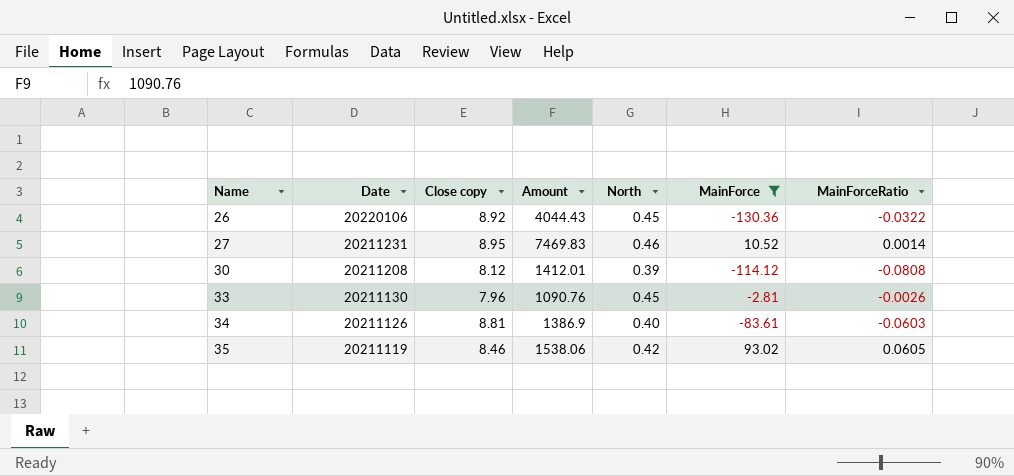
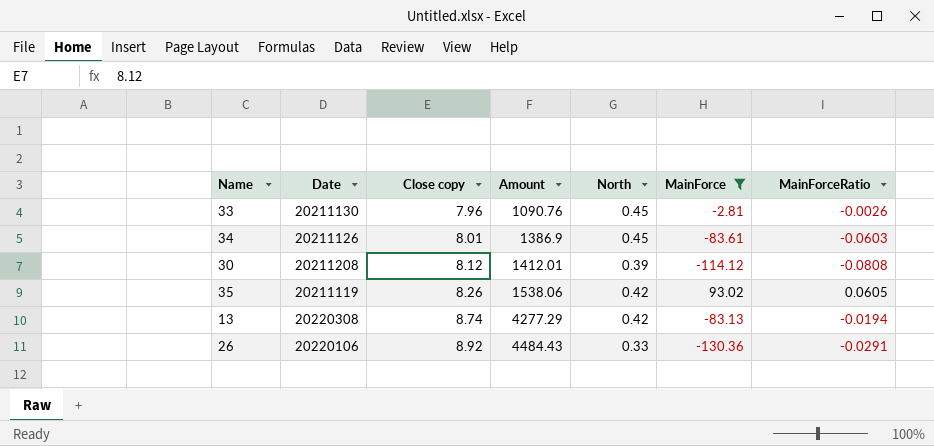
row order: Name ascending -> Close copy ascending
row 27: 20211231 | 8.95 | 7469.83 | 0.46 | 10.52 | 0.0014 -> none
34 | Close copy: 8.81 -> 8.01
34 | North: 0.40 -> 0.45
35 | Close copy: 8.46 -> 8.26
row 13: none -> 20220308 | 8.74 | 4277.29 | 0.42 | -83.13 | -0.0194
26 | Amount: 4044.43 -> 4484.43
26 | North: 0.45 -> 0.33
26 | MainForceRatio: -0.0322 -> -0.0291

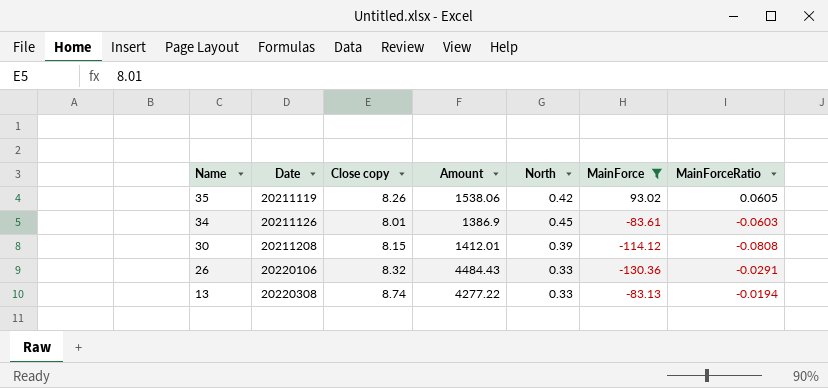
row order: Close copy ascending -> Name descending
row 33: 20211130 | 7.96 | 1090.76 | 0.45 | -2.81 | -0.0026 -> none
30 | Close copy: 8.12 -> 8.15
26 | Close copy: 8.92 -> 8.32
13 | Amount: 4277.29 -> 4277.22
13 | North: 0.42 -> 0.33

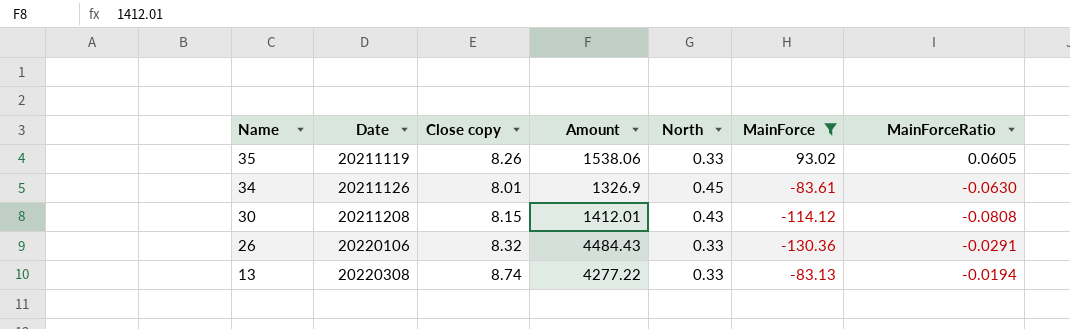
35 | North: 0.42 -> 0.33
34 | Amount: 1386.9 -> 1326.9
34 | MainForceRatio: -0.0603 -> -0.0630
30 | North: 0.39 -> 0.43

